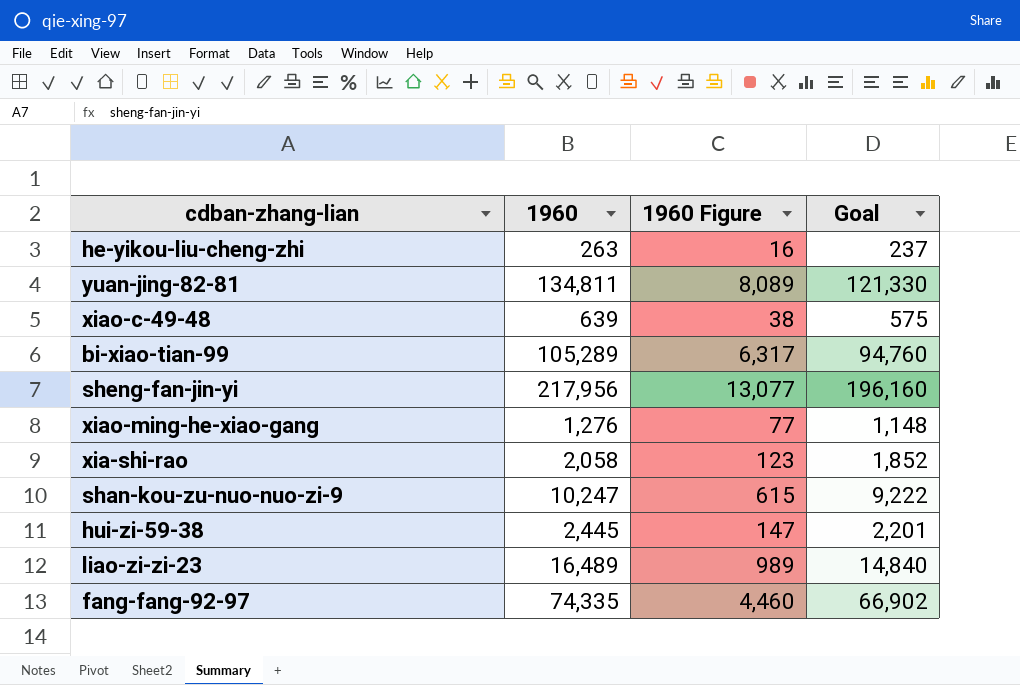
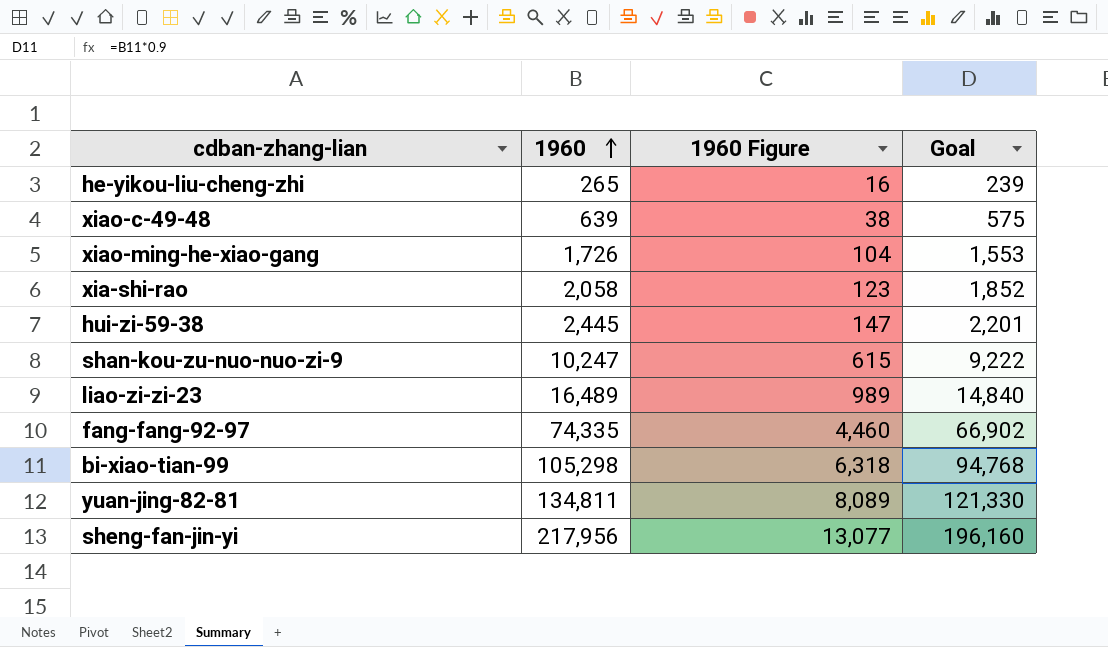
row order: none -> 1960 ascending
he-yikou-liu-cheng-zhi | 1960: 263 -> 265
he-yikou-liu-cheng-zhi | Goal: 237 -> 239
xiao-ming-he-xiao-gang | 1960: 1,276 -> 1,726
xiao-ming-he-xiao-gang | 1960 Figure: 77 -> 104
xiao-ming-he-xiao-gang | Goal: 1,148 -> 1,553
bi-xiao-tian-99 | 1960: 105,289 -> 105,298
bi-xiao-tian-99 | 1960 Figure: 6,317 -> 6,318
bi-xiao-tian-99 | Goal: 94,760 -> 94,768

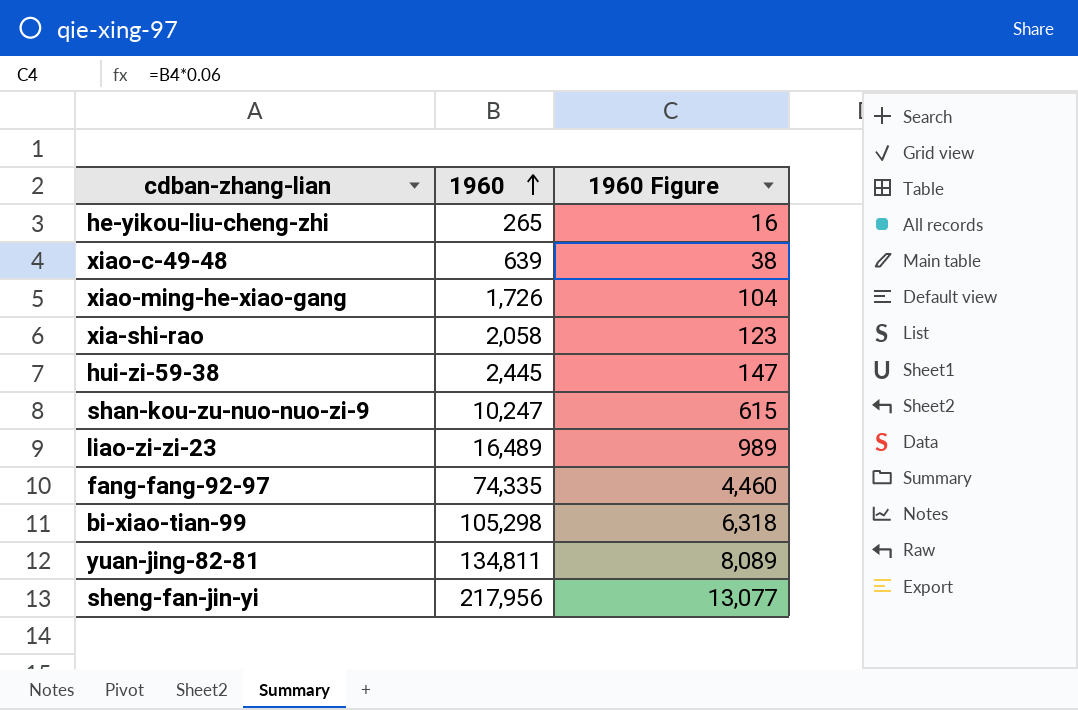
column Goal | formula: [1960] * 0.9 -> none

